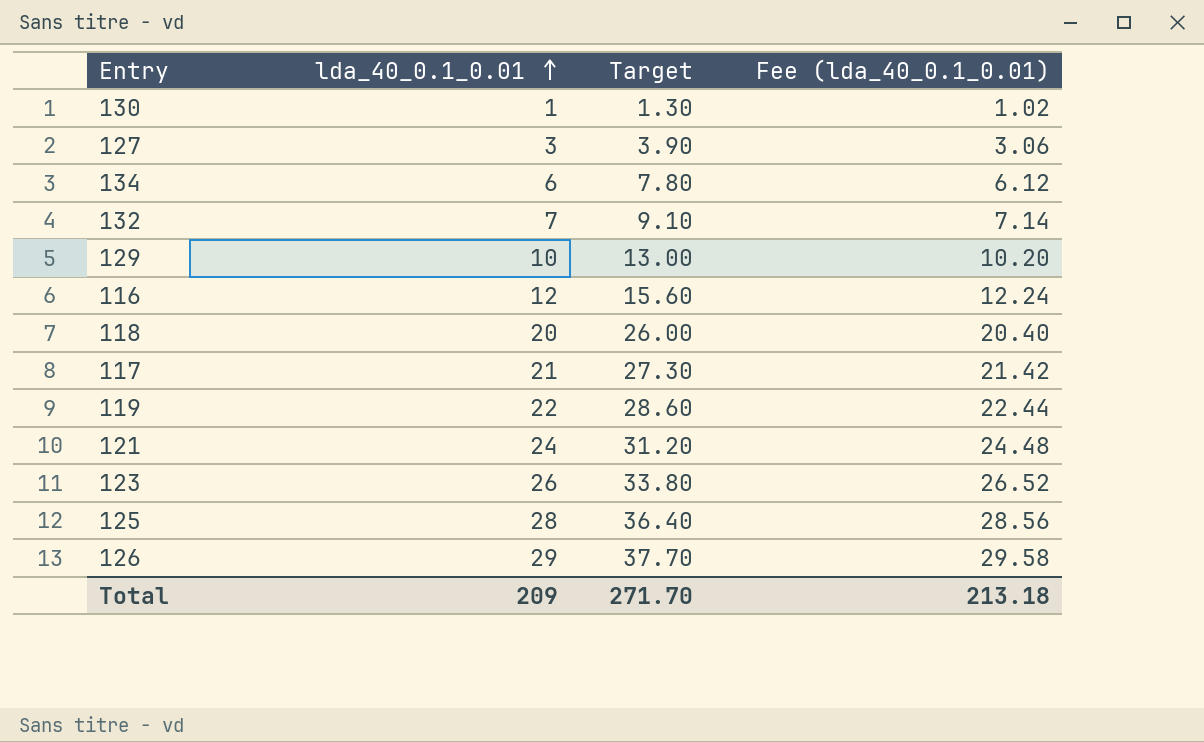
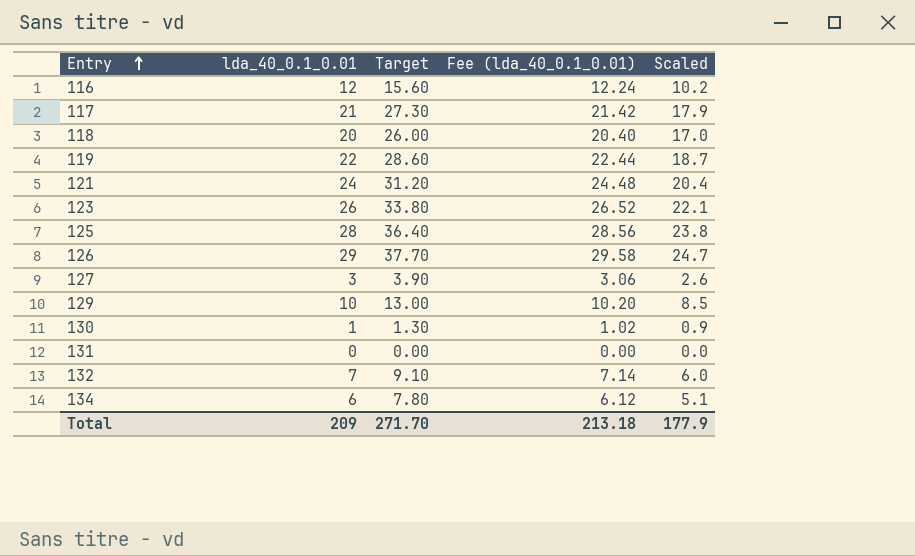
row order: lda_40_0.1_0.01 ascending -> Entry ascending
column Scaled | formula: none -> [lda_40_0.1_0.01] * 0.85
row 131: none -> 0 | 0.00 | 0.00 | 0.0

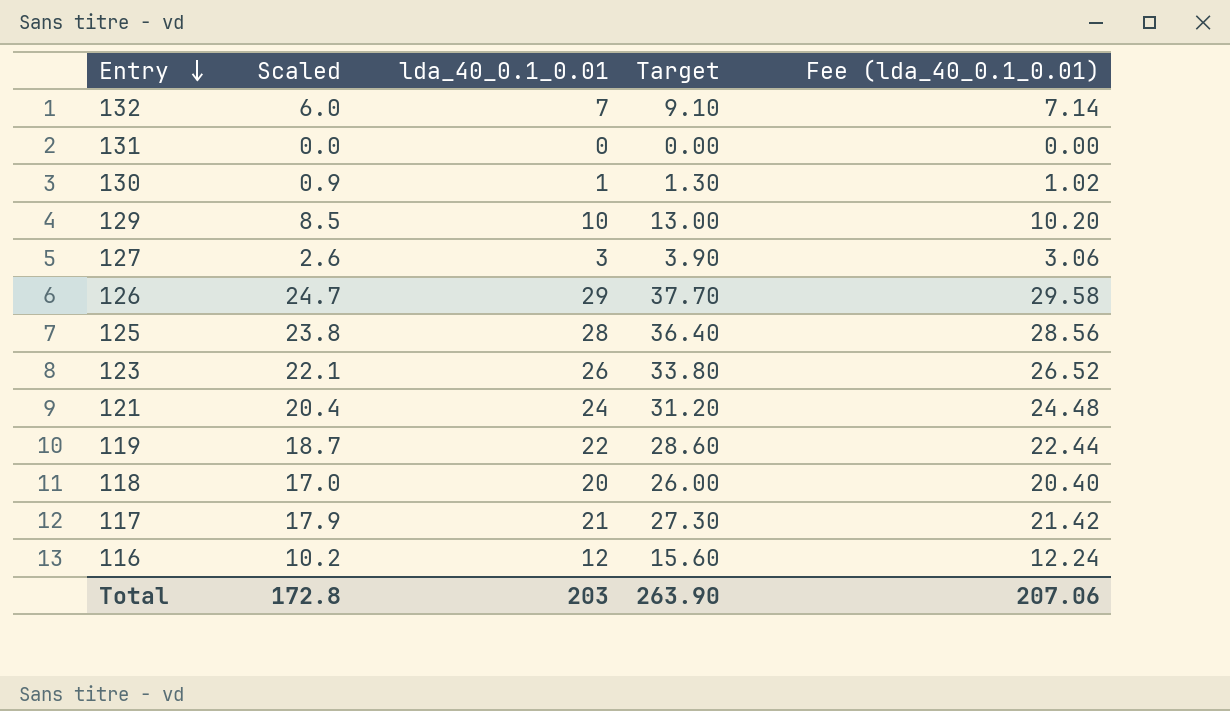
row order: Entry ascending -> Entry descending
column Scaled | position: 5 -> 2
row 134: 6 | 7.80 | 6.12 | 5.1 -> none
Total | Scaled: 177.9 -> 172.8
Total | lda_40_0.1_0.01: 209 -> 203
Total | Target: 271.70 -> 263.90
Total | Fee (lda_40_0.1_0.01): 213.18 -> 207.06

